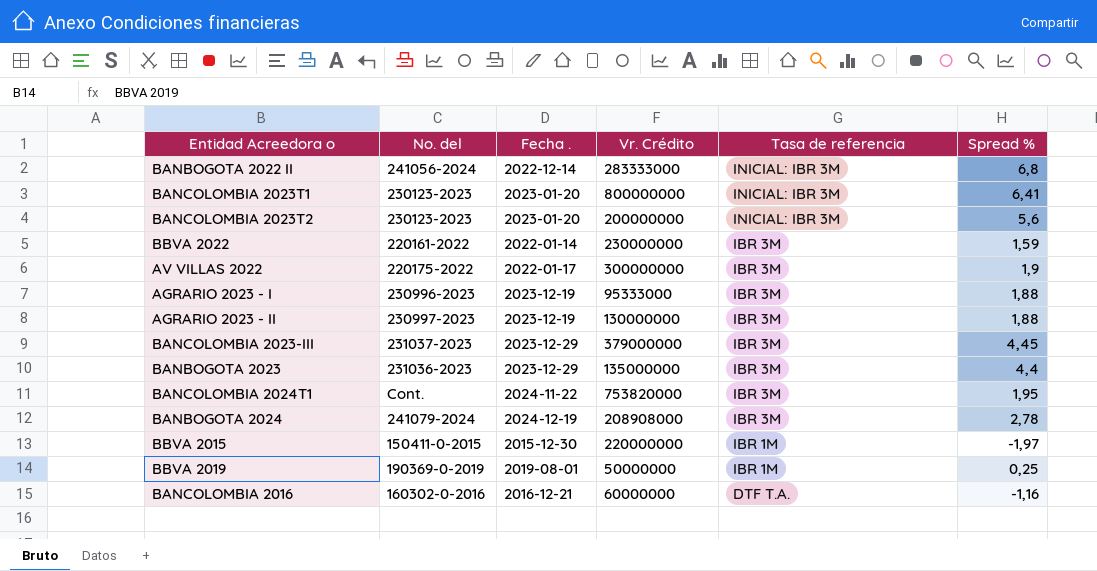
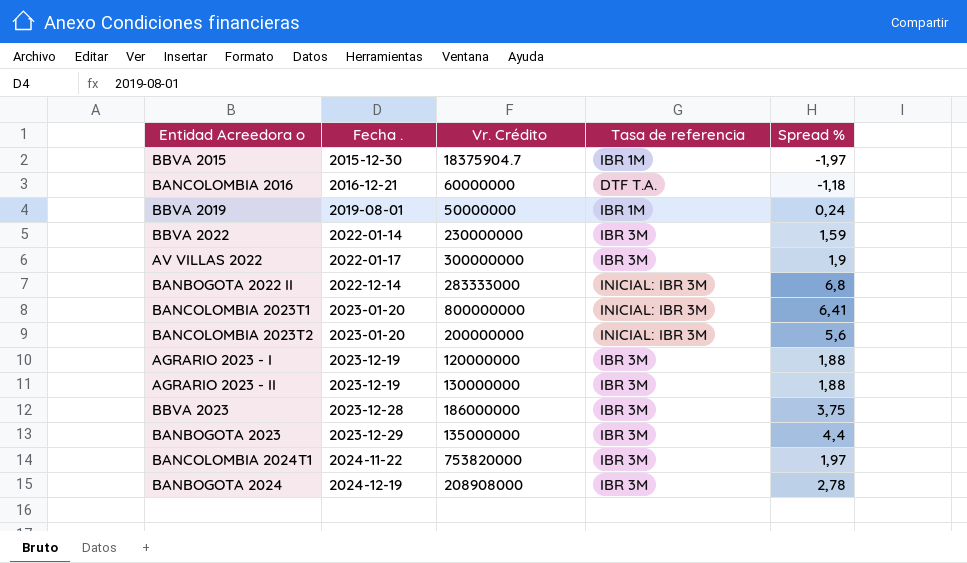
row order: Tasa de referencia descending -> Fecha . ascending
column No. del | position: 2 -> none
row BANCOLOMBIA 2023-III: 231037-2023 | 2023-12-29 | 379000000 | IBR 3M | 4,45 -> none
BBVA 2015 | Vr. Crédito: 220000000 -> 18375904.7
BANCOLOMBIA 2016 | Spread %: -1,16 -> -1,18
BBVA 2019 | Spread %: 0,25 -> 0,24
AGRARIO 2023 - I | Vr. Crédito: 95333000 -> 120000000
row BBVA 2023: none -> 2023-12-28 | 186000000 | IBR 3M | 3,75
BANCOLOMBIA 2024T1 | Spread %: 1,95 -> 1,97

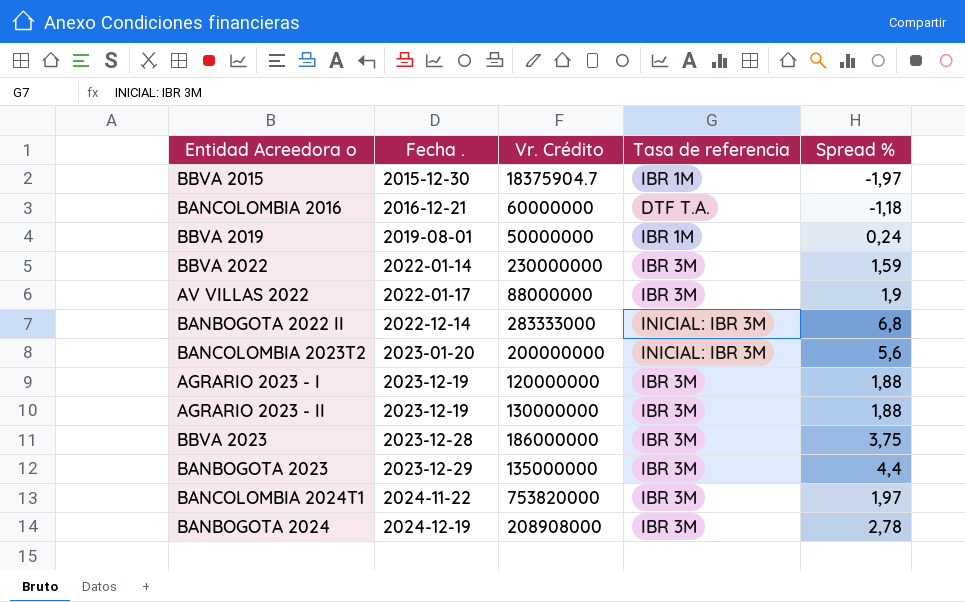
row BANCOLOMBIA 2023T1: 2023-01-20 | 800000000 | INICIAL: IBR 3M | 6,41 -> none
AV VILLAS 2022 | Vr. Crédito: 300000000 -> 88000000

